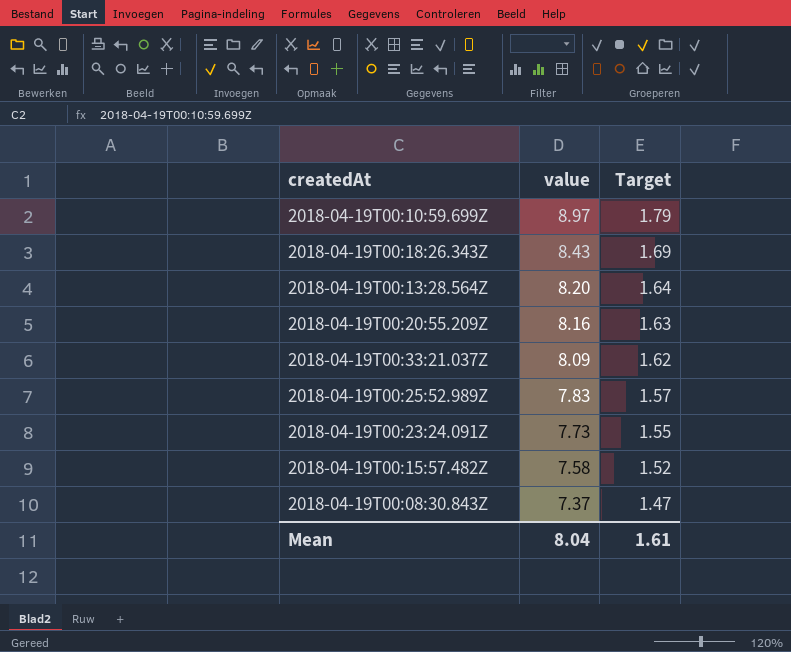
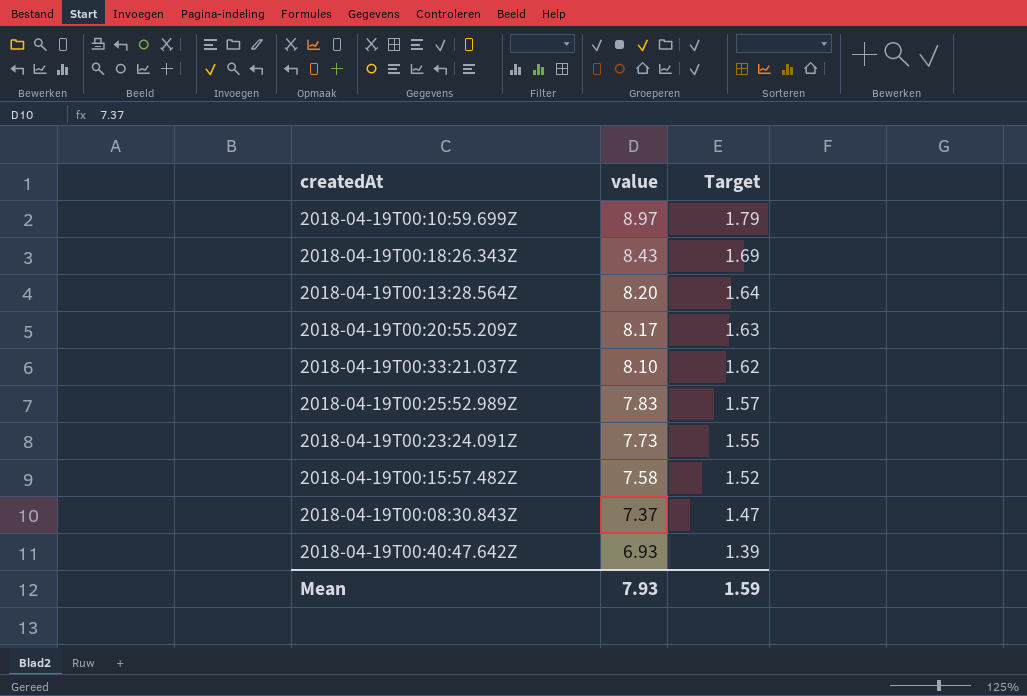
2018-04-19T00:20:55.209Z | value: 8.16 -> 8.17
2018-04-19T00:33:21.037Z | value: 8.09 -> 8.10
row 2018-04-19T00:40:47.642Z: none -> 6.93 | 1.39
Mean | value: 8.04 -> 7.93
Mean | Target: 1.61 -> 1.59

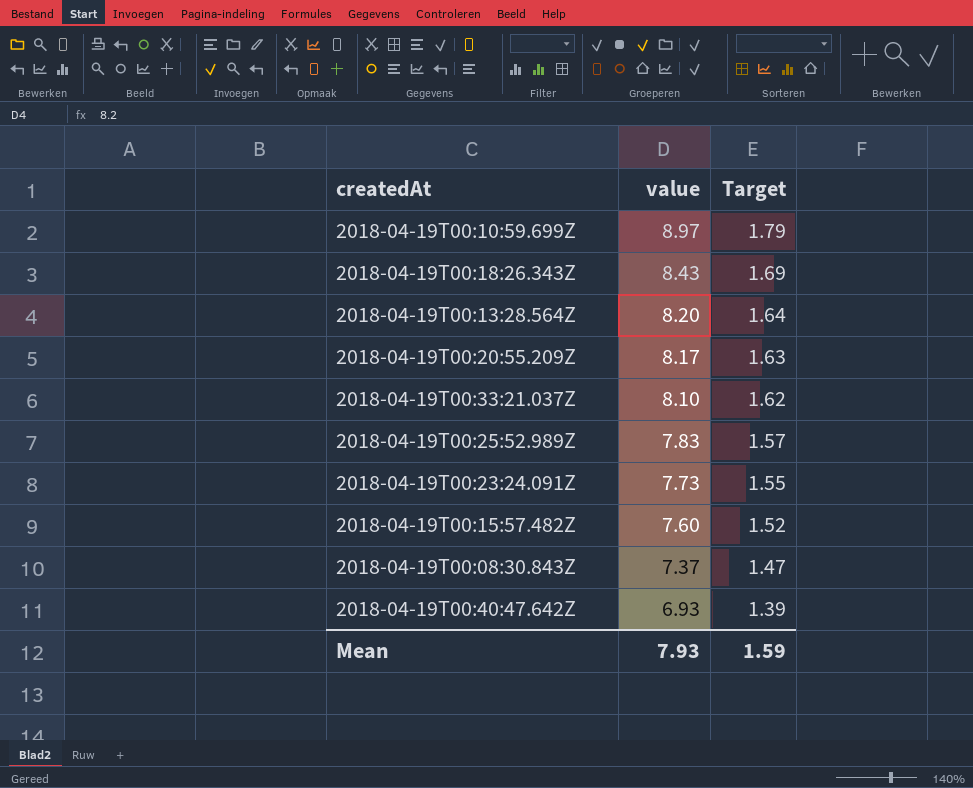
2018-04-19T00:15:57.482Z | value: 7.58 -> 7.60

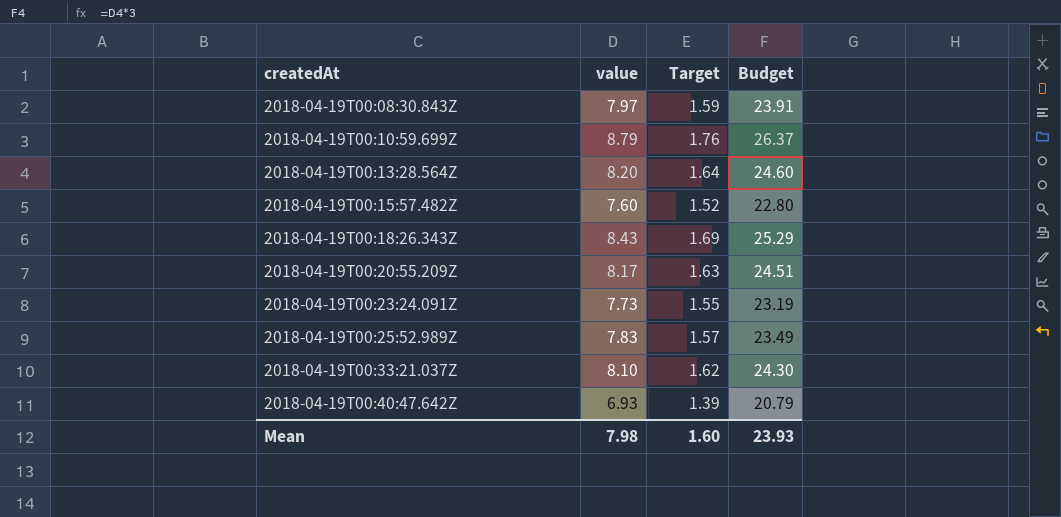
row order: value descending -> createdAt ascending
column Budget | formula: none -> [value] * 3
2018-04-19T00:08:30.843Z | value: 7.37 -> 7.97
2018-04-19T00:08:30.843Z | Target: 1.47 -> 1.59
2018-04-19T00:10:59.699Z | value: 8.97 -> 8.79
2018-04-19T00:10:59.699Z | Target: 1.79 -> 1.76
Mean | value: 7.93 -> 7.98
Mean | Target: 1.59 -> 1.60

